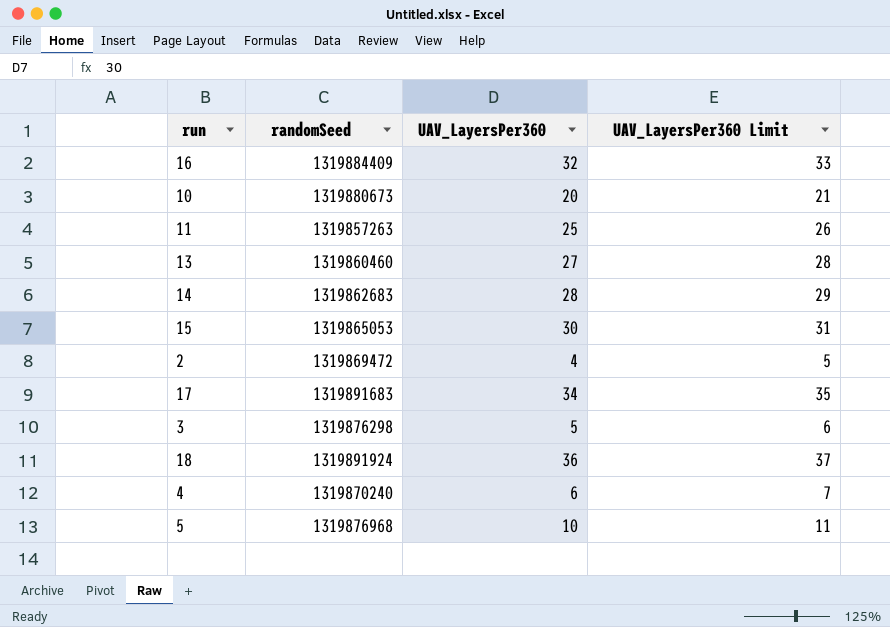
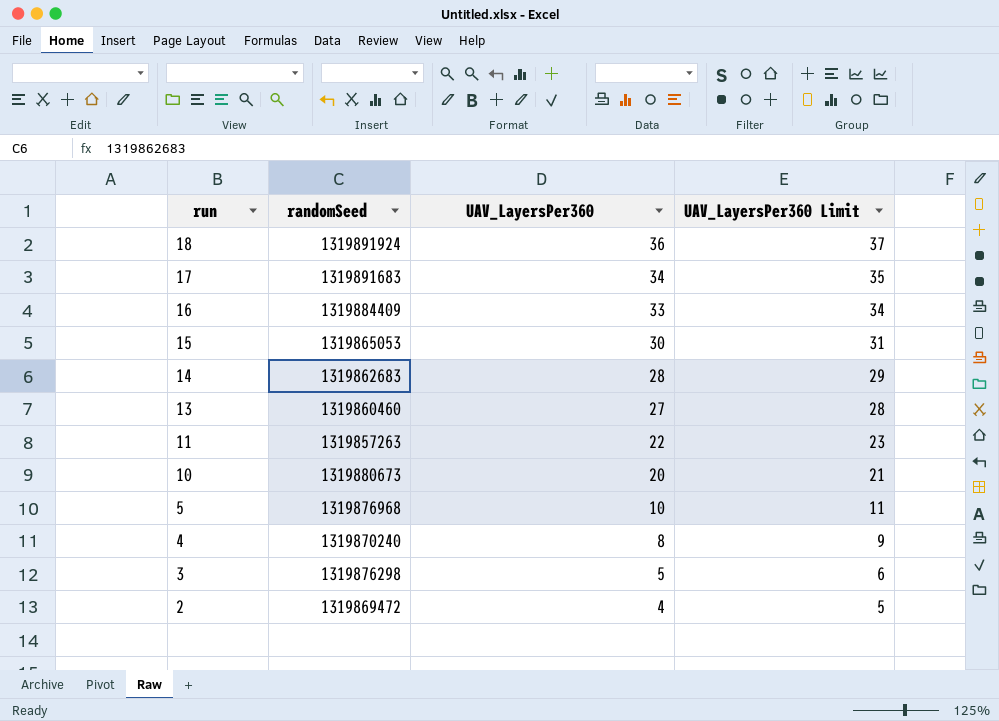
row order: none -> run descending
16 | UAV_LayersPer360: 32 -> 33
16 | UAV_LayersPer360 Limit: 33 -> 34
11 | UAV_LayersPer360: 25 -> 22
11 | UAV_LayersPer360 Limit: 26 -> 23
4 | UAV_LayersPer360: 6 -> 8
4 | UAV_LayersPer360 Limit: 7 -> 9

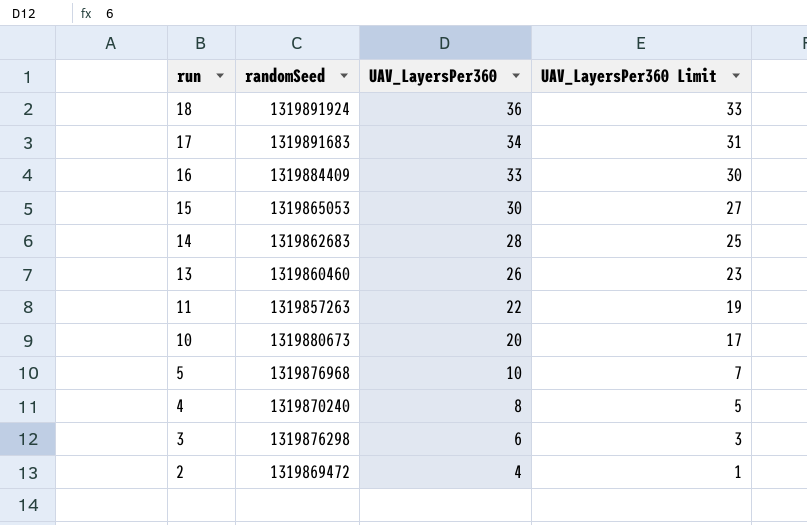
column UAV_LayersPer360 Limit | formula: [UAV_LayersPer360] + 1 -> [UAV_LayersPer360] - 3
13 | UAV_LayersPer360: 27 -> 26
3 | UAV_LayersPer360: 5 -> 6

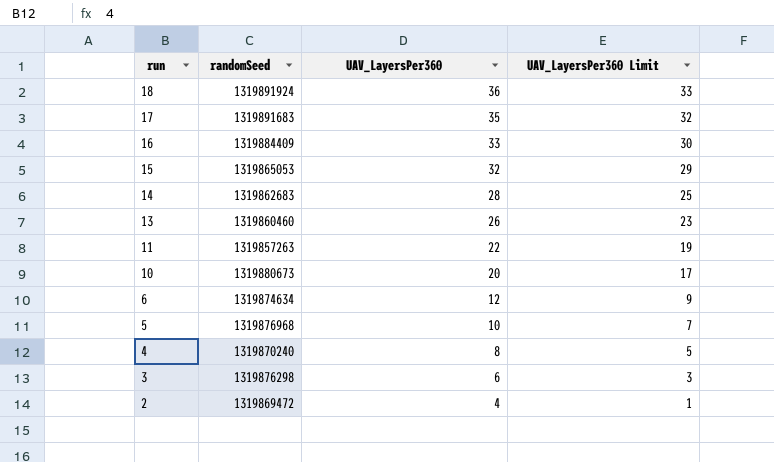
17 | UAV_LayersPer360: 34 -> 35
17 | UAV_LayersPer360 Limit: 31 -> 32
15 | UAV_LayersPer360: 30 -> 32
15 | UAV_LayersPer360 Limit: 27 -> 29
row 6: none -> 1319874634 | 12 | 9

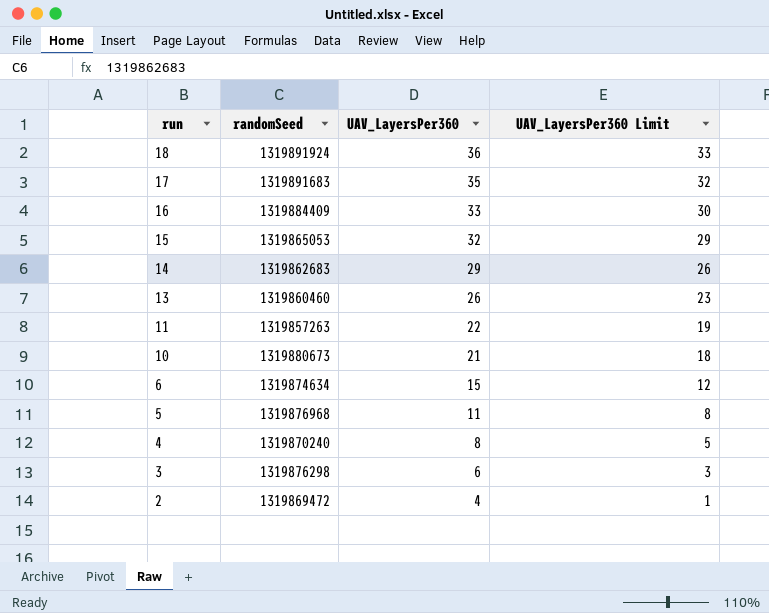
14 | UAV_LayersPer360: 28 -> 29
14 | UAV_LayersPer360 Limit: 25 -> 26
10 | UAV_LayersPer360: 20 -> 21
10 | UAV_LayersPer360 Limit: 17 -> 18
6 | UAV_LayersPer360: 12 -> 15
6 | UAV_LayersPer360 Limit: 9 -> 12
5 | UAV_LayersPer360: 10 -> 11
5 | UAV_LayersPer360 Limit: 7 -> 8

